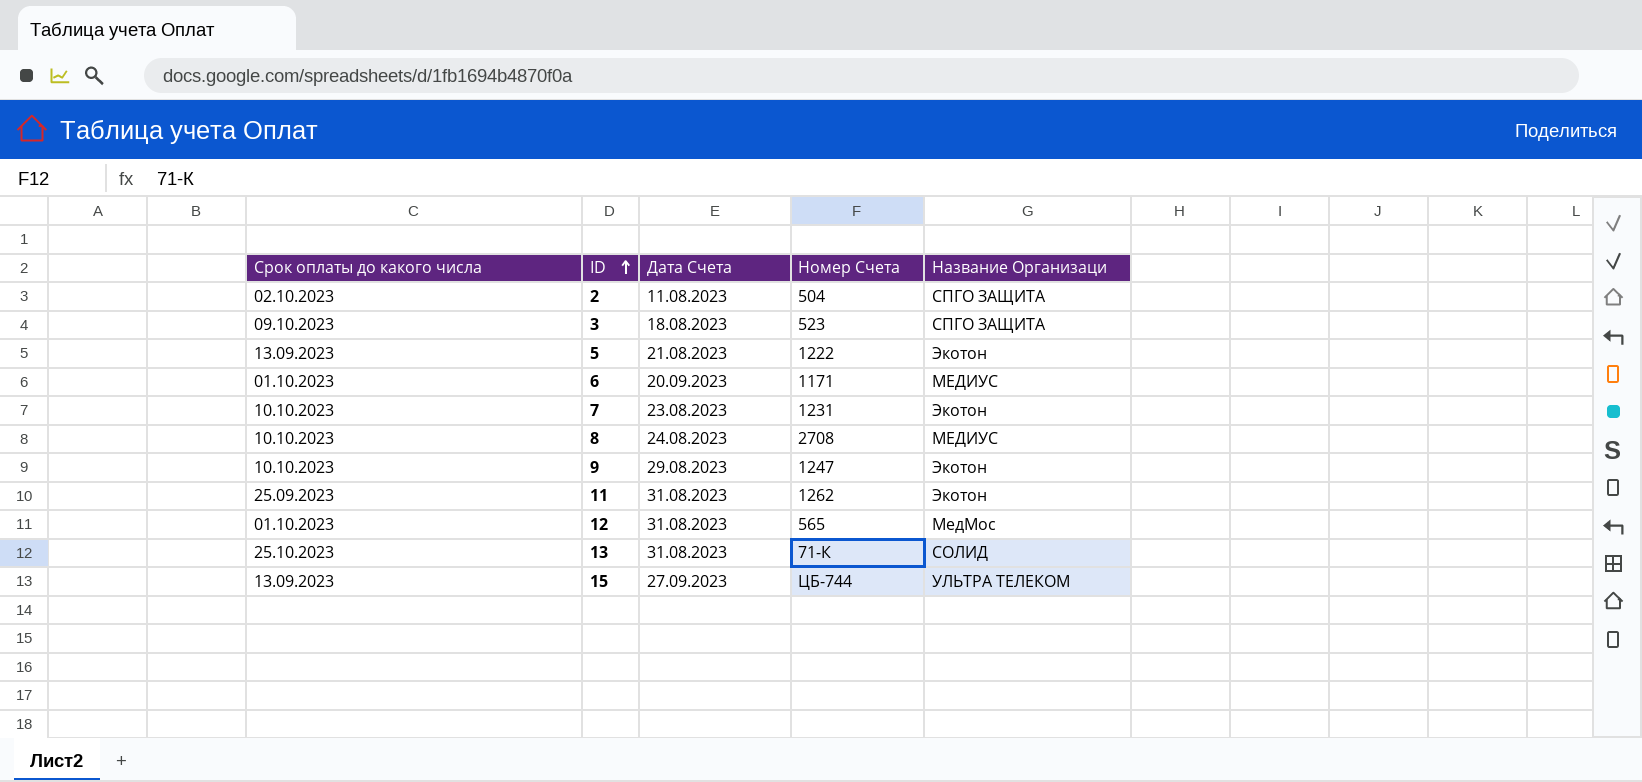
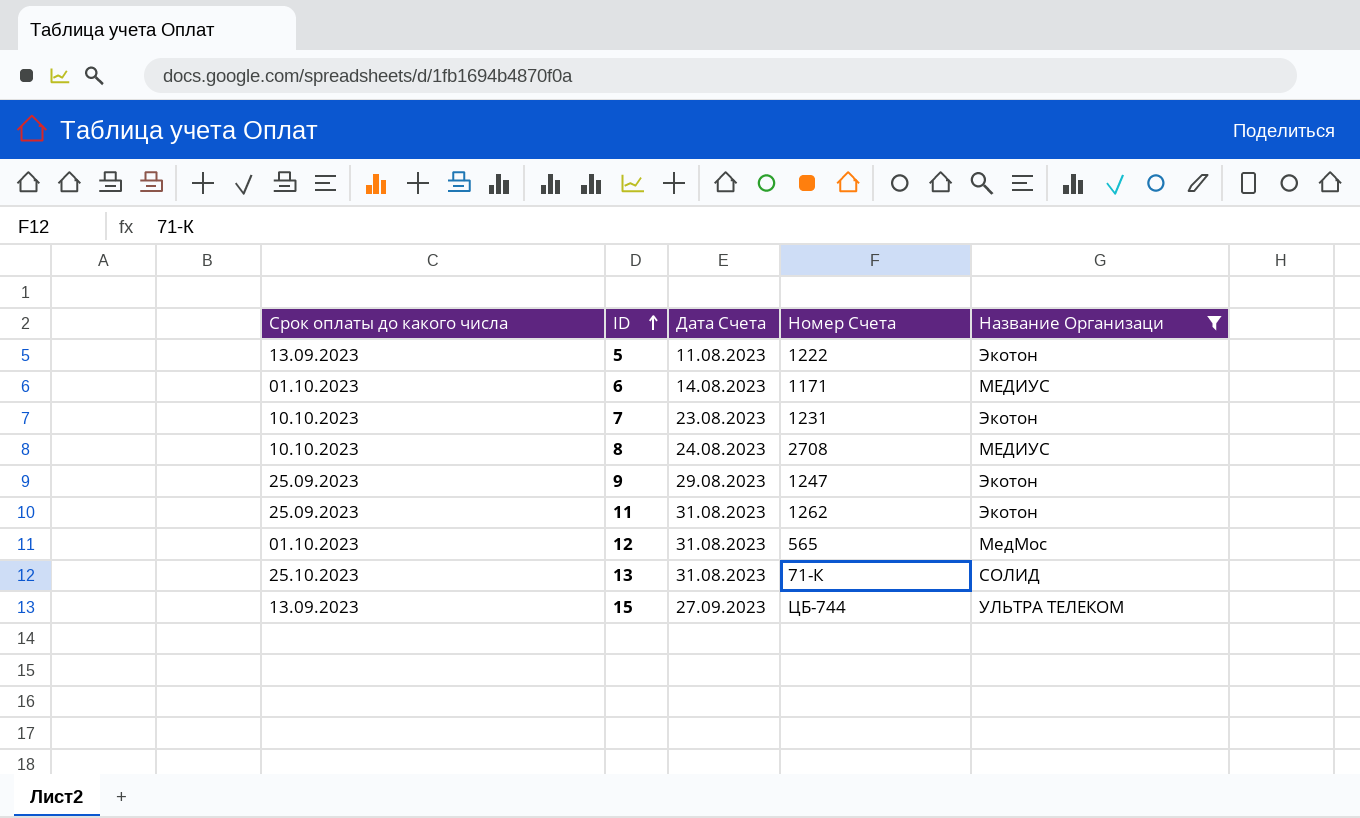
filter: none -> Название Организаци != СПГО ЗАЩИТА
5 | Дата Счета: 21.08.2023 -> 11.08.2023
6 | Дата Счета: 20.09.2023 -> 14.08.2023
9 | Срок оплаты до какого числа: 10.10.2023 -> 25.09.2023

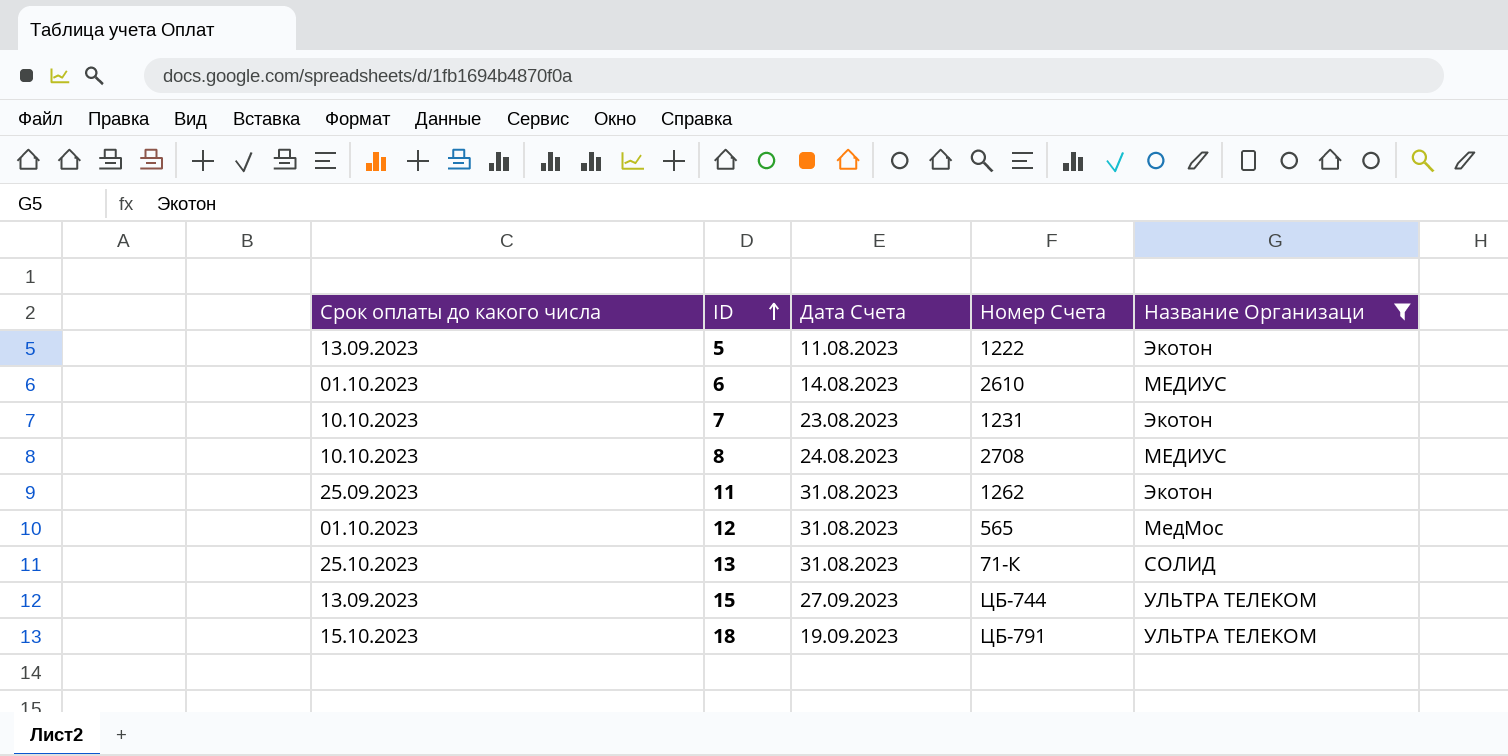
row 9: 25.09.2023 | 29.08.2023 | 1247 | Экотон -> none
6 | Номер Счета: 1171 -> 2610
row 18: none -> 15.10.2023 | 19.09.2023 | ЦБ-791 | УЛЬТРА ТЕЛЕКОМ

